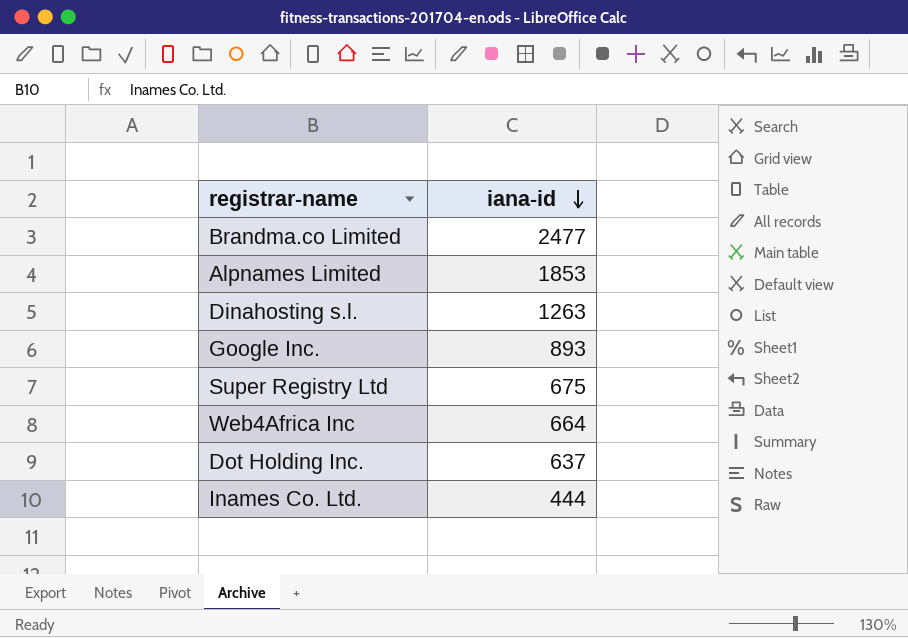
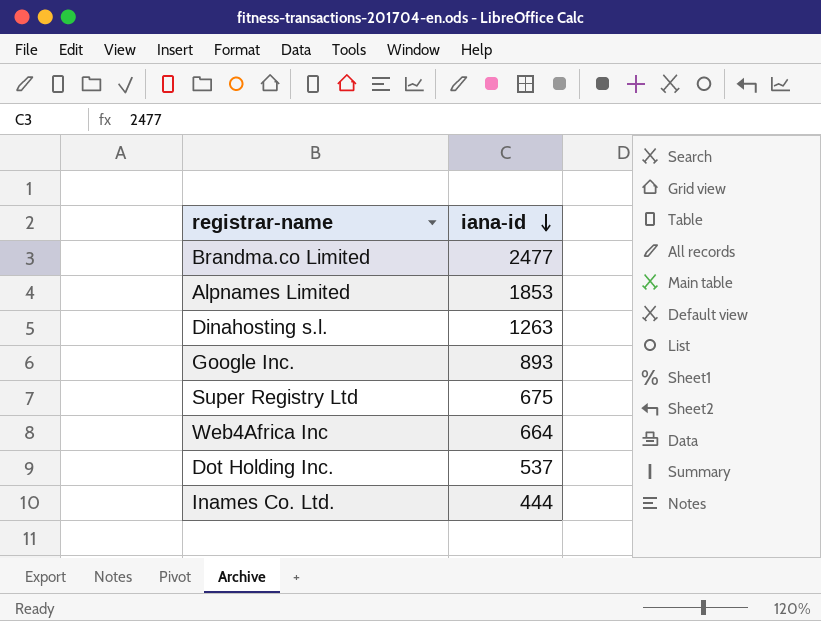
Dot Holding Inc. | iana-id: 637 -> 537

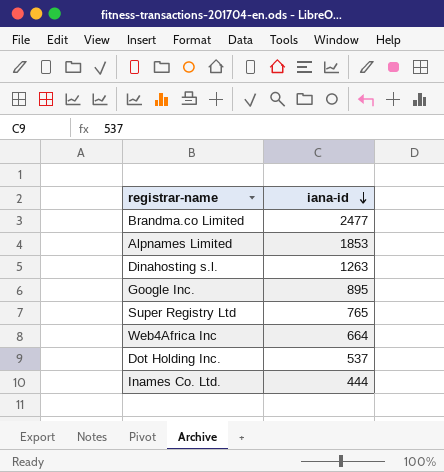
Google Inc. | iana-id: 893 -> 895
Super Registry Ltd | iana-id: 675 -> 765

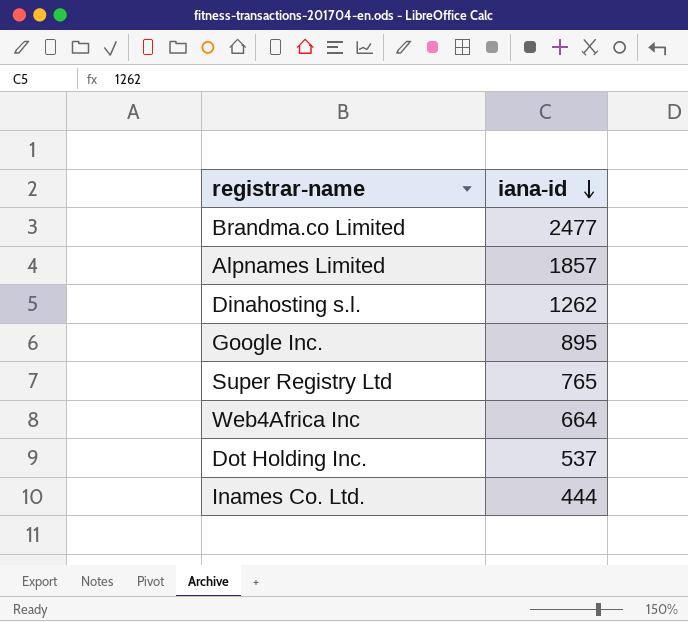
Alpnames Limited | iana-id: 1853 -> 1857
Dinahosting s.l. | iana-id: 1263 -> 1262

